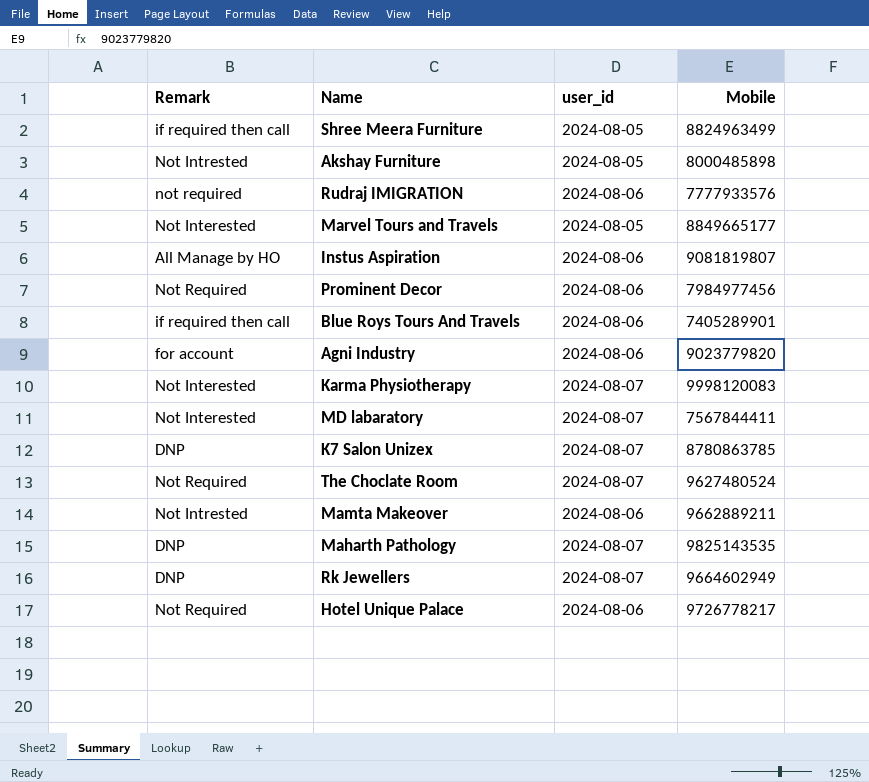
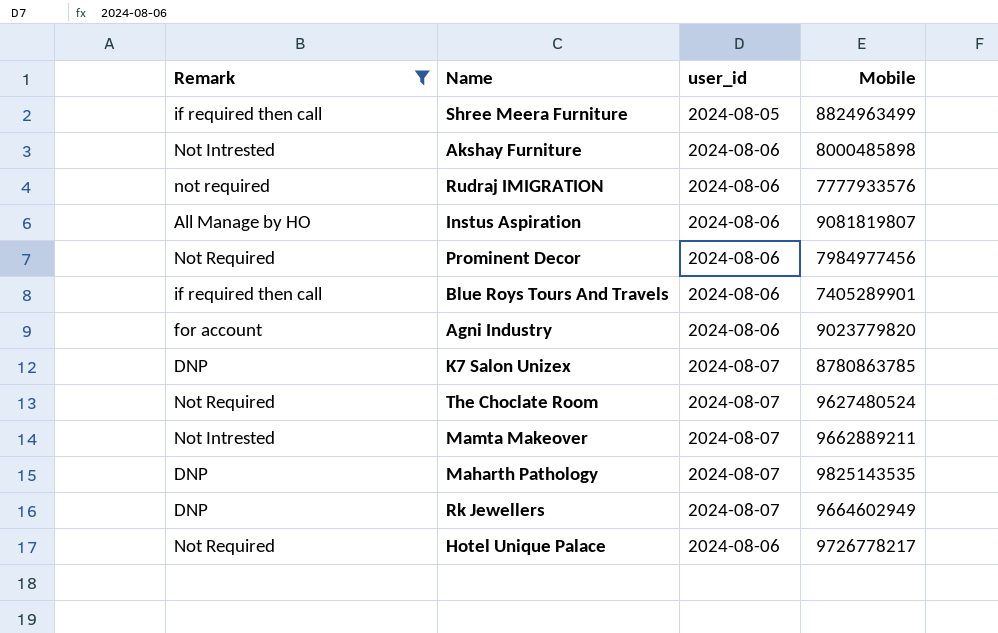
filter: none -> Remark != Not Interested
Akshay Furniture | user_id: 2024-08-05 -> 2024-08-06
Mamta Makeover | user_id: 2024-08-06 -> 2024-08-07

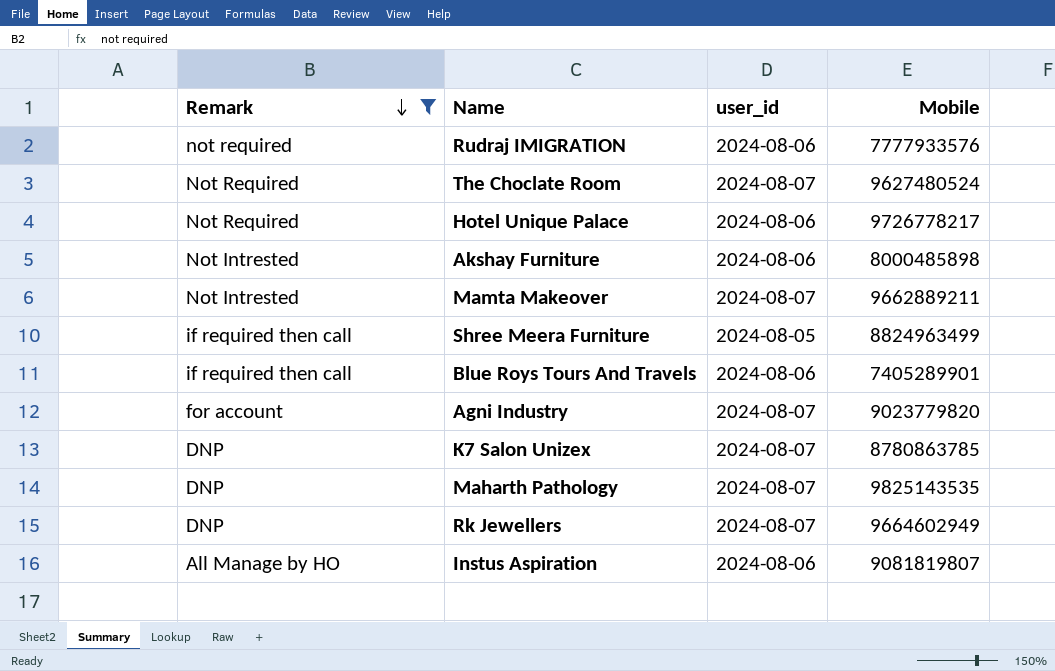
row order: none -> Remark descending
row Prominent Decor: Not Required | 2024-08-06 | 7984977456 -> none
Agni Industry | user_id: 2024-08-06 -> 2024-08-07

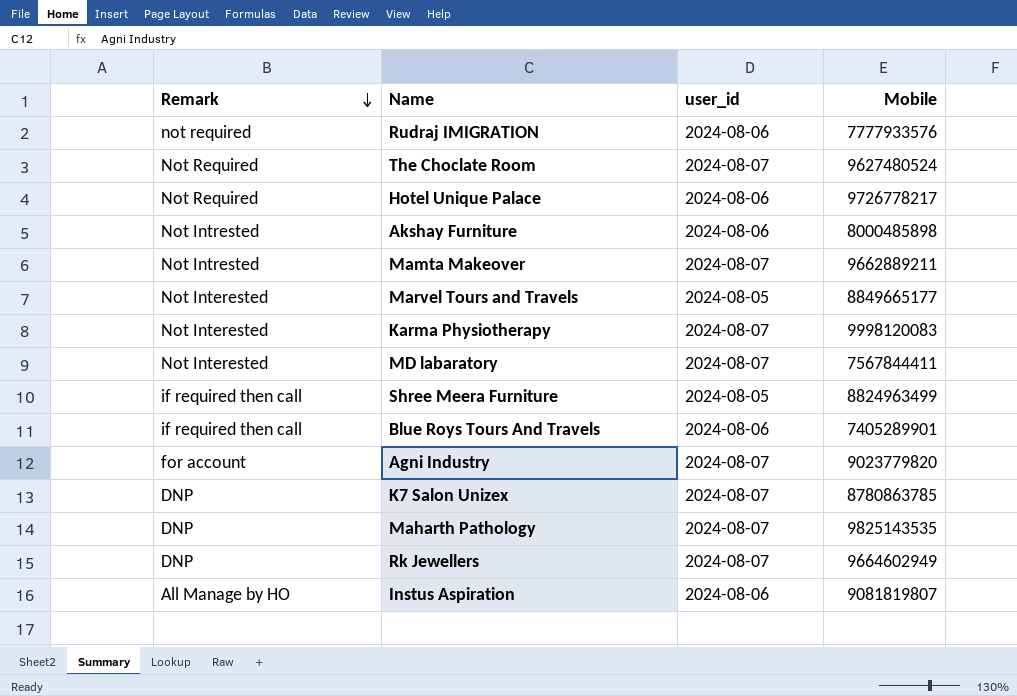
filter: Remark != Not Interested -> none

